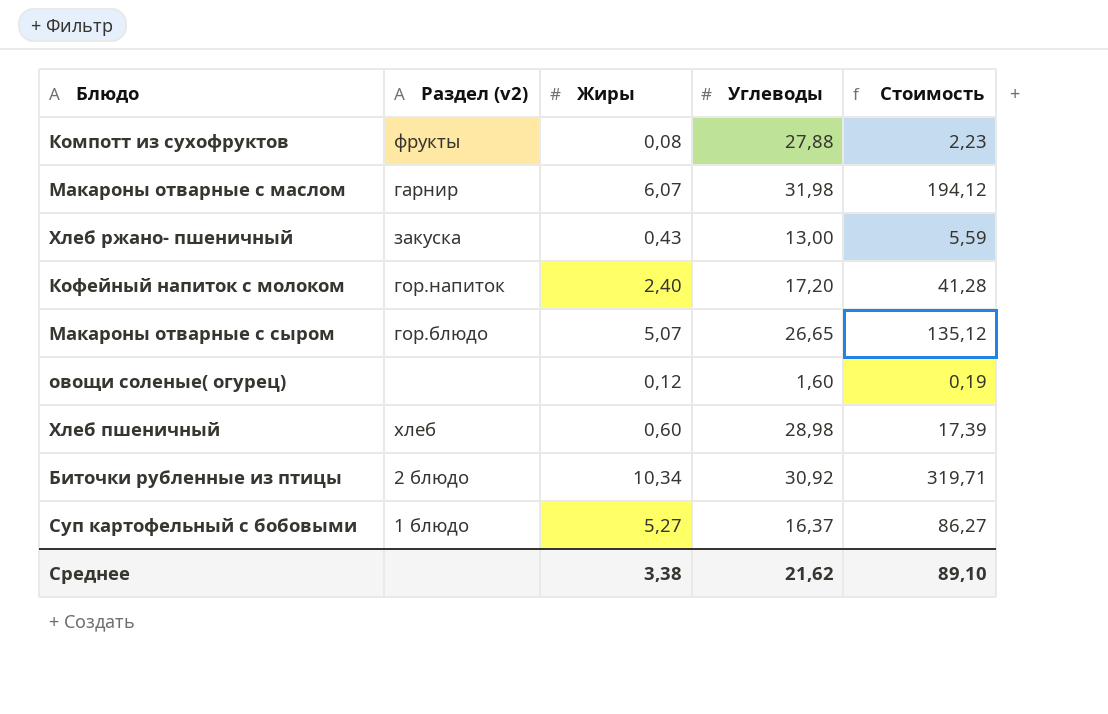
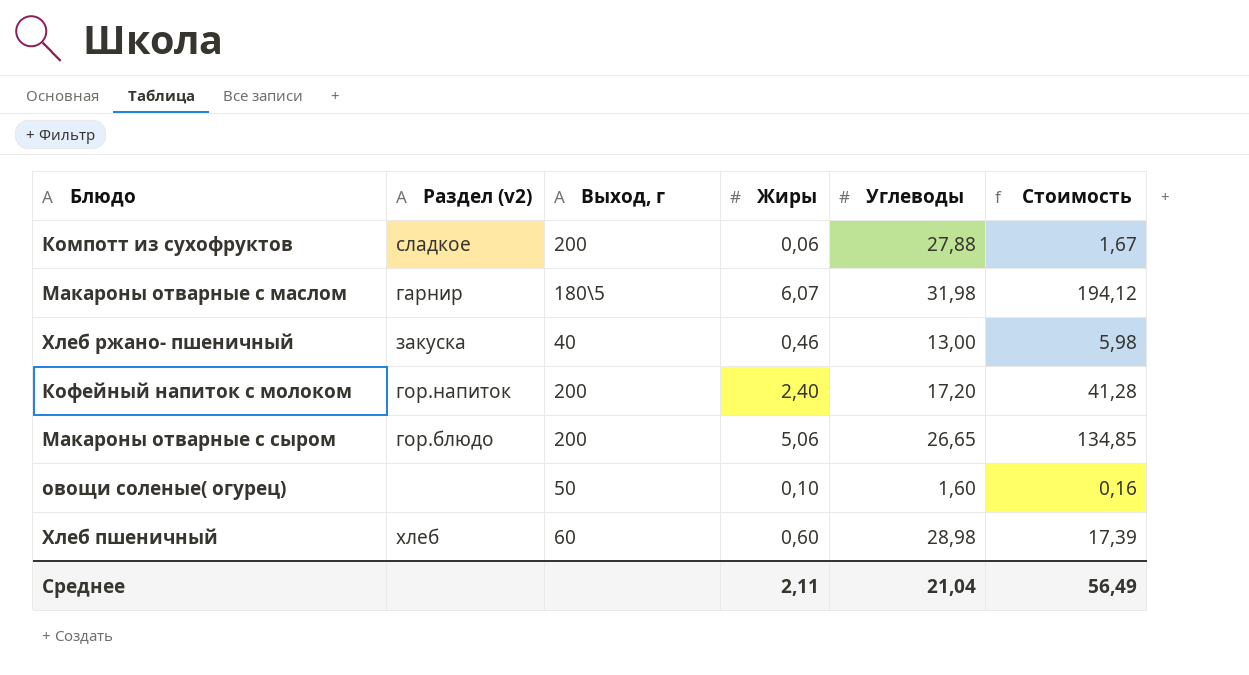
column Выход, г | position: none -> 3
row Биточки рубленные из птицы: 2 блюдо | 10,34 | 30,92 | 319,71 -> none
row Суп картофельный с бобовыми: 1 блюдо | 5,27 | 16,37 | 86,27 -> none
Компотт из сухофруктов | Раздел (v2): фрукты -> сладкое
Компотт из сухофруктов | Жиры: 0,08 -> 0,06
Компотт из сухофруктов | Стоимость: 2,23 -> 1,67
Хлеб ржано- пшеничный | Жиры: 0,43 -> 0,46
Хлеб ржано- пшеничный | Стоимость: 5,59 -> 5,98
Макароны отварные с сыром | Жиры: 5,07 -> 5,06
Макароны отварные с сыром | Стоимость: 135,12 -> 134,85
овощи соленые( огурец) | Жиры: 0,12 -> 0,10
овощи соленые( огурец) | Стоимость: 0,19 -> 0,16
Среднее | Жиры: 3,38 -> 2,11
Среднее | Углеводы: 21,62 -> 21,04
Среднее | Стоимость: 89,10 -> 56,49

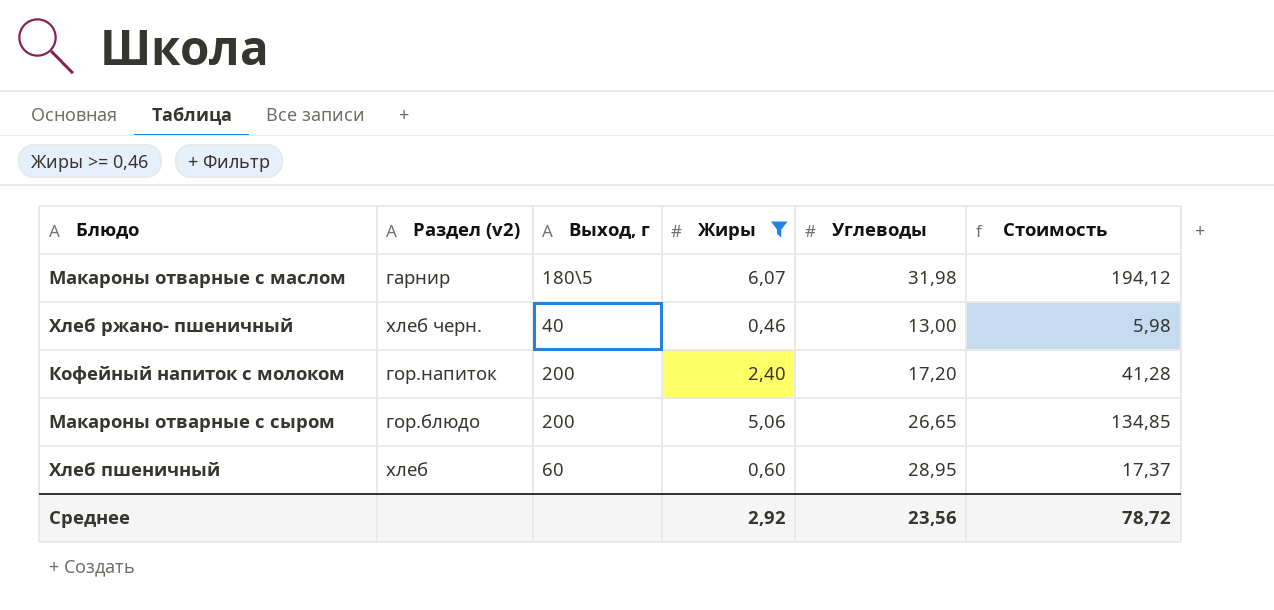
filter: none -> Жиры >= 0,46
Хлеб ржано- пшеничный | Раздел (v2): закуска -> хлеб черн.
Хлеб пшеничный | Углеводы: 28,98 -> 28,95
Хлеб пшеничный | Стоимость: 17,39 -> 17,37
Среднее | Жиры: 2,11 -> 2,92
Среднее | Углеводы: 21,04 -> 23,56
Среднее | Стоимость: 56,49 -> 78,72

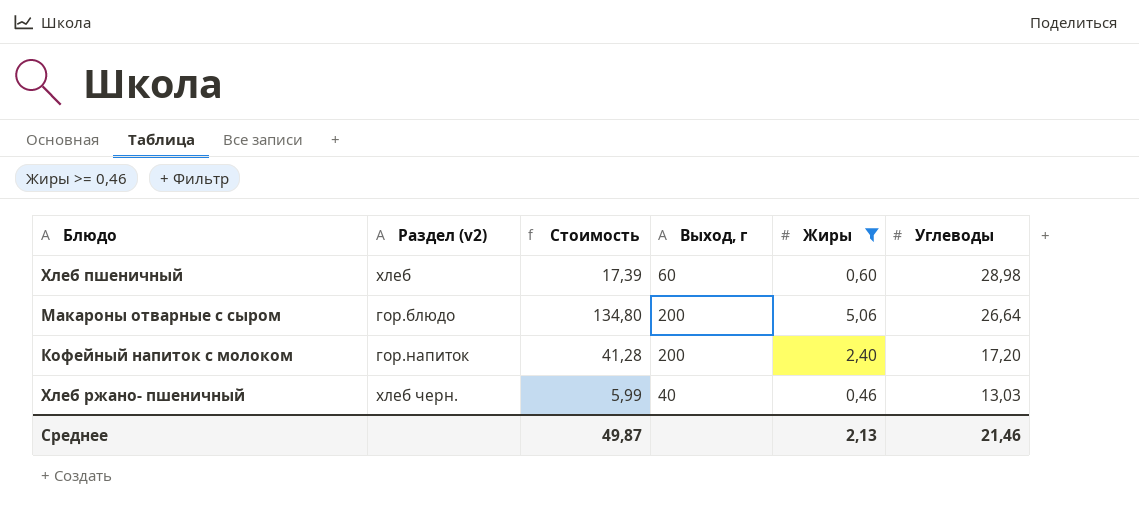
row order: none -> Углеводы descending
column Стоимость | position: 6 -> 3
row Макароны отварные с маслом: гарнир | 180\5 | 6,07 | 31,98 | 194,12 -> none
Хлеб пшеничный | Стоимость: 17,37 -> 17,39
Хлеб пшеничный | Углеводы: 28,95 -> 28,98
Макароны отварные с сыром | Стоимость: 134,85 -> 134,80
Макароны отварные с сыром | Углеводы: 26,65 -> 26,64
Хлеб ржано- пшеничный | Стоимость: 5,98 -> 5,99
Хлеб ржано- пшеничный | Углеводы: 13,00 -> 13,03
Среднее | Стоимость: 78,72 -> 49,87
Среднее | Жиры: 2,92 -> 2,13
Среднее | Углеводы: 23,56 -> 21,46

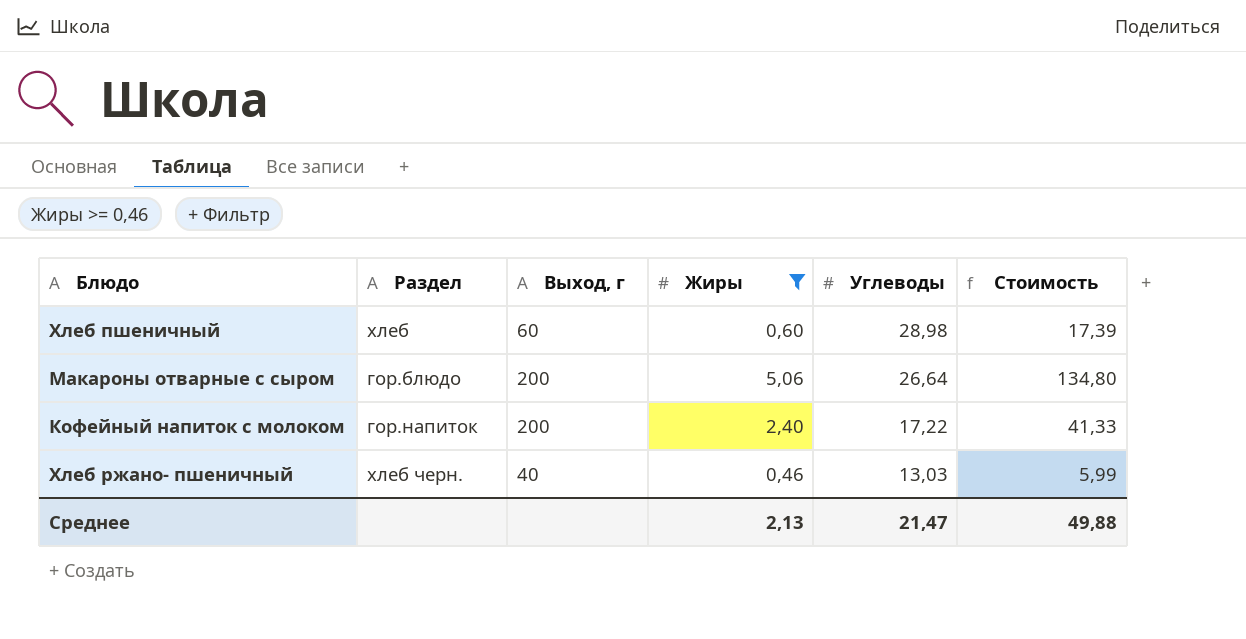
column name: Раздел (v2) -> Раздел
column Стоимость | position: 3 -> 6
Кофейный напиток с молоком | Углеводы: 17,20 -> 17,22
Кофейный напиток с молоком | Стоимость: 41,28 -> 41,33
Среднее | Углеводы: 21,46 -> 21,47
Среднее | Стоимость: 49,87 -> 49,88

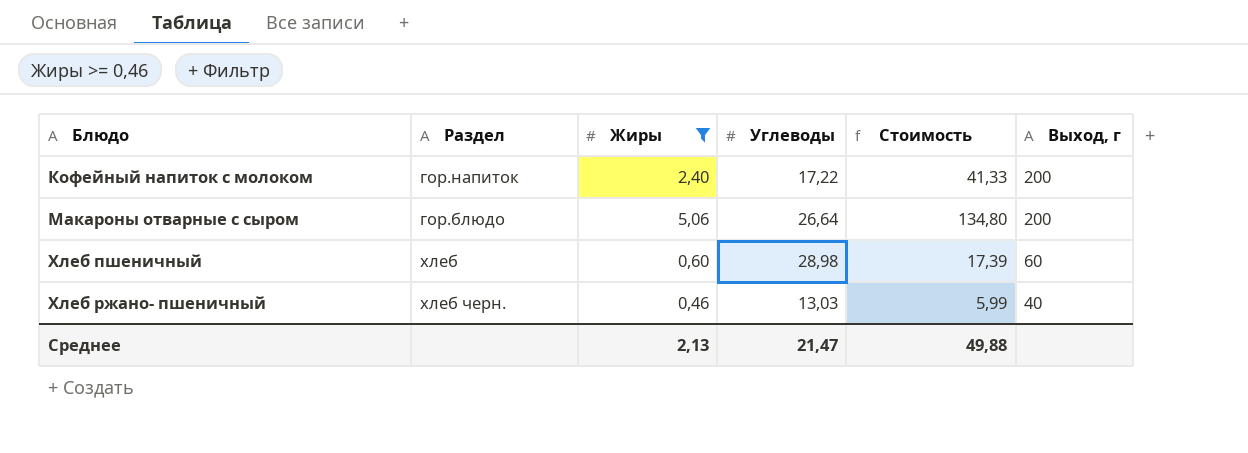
row order: Углеводы descending -> Блюдо ascending
column Выход, г | position: 3 -> 6

